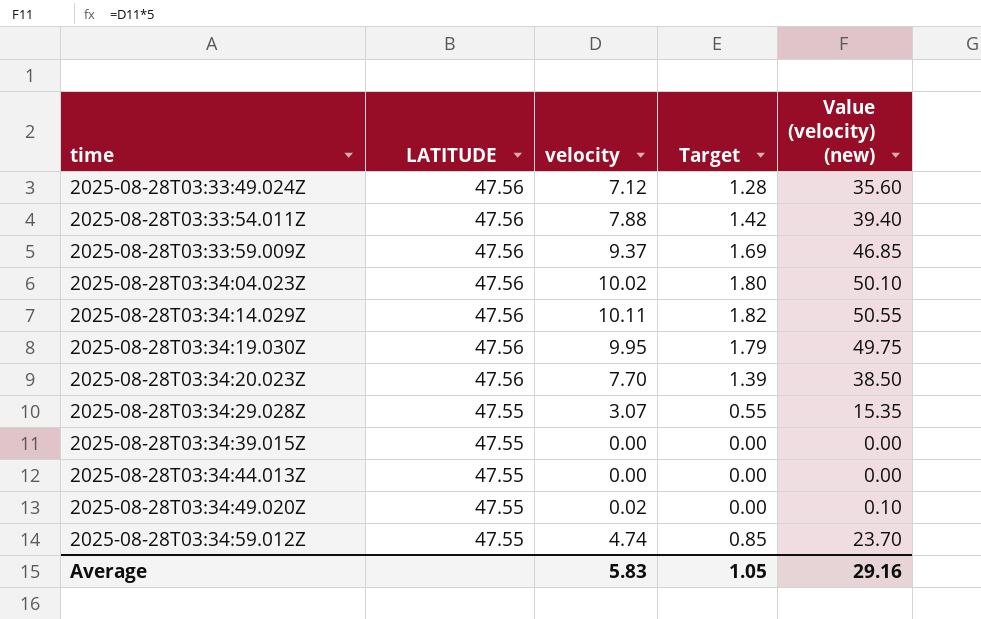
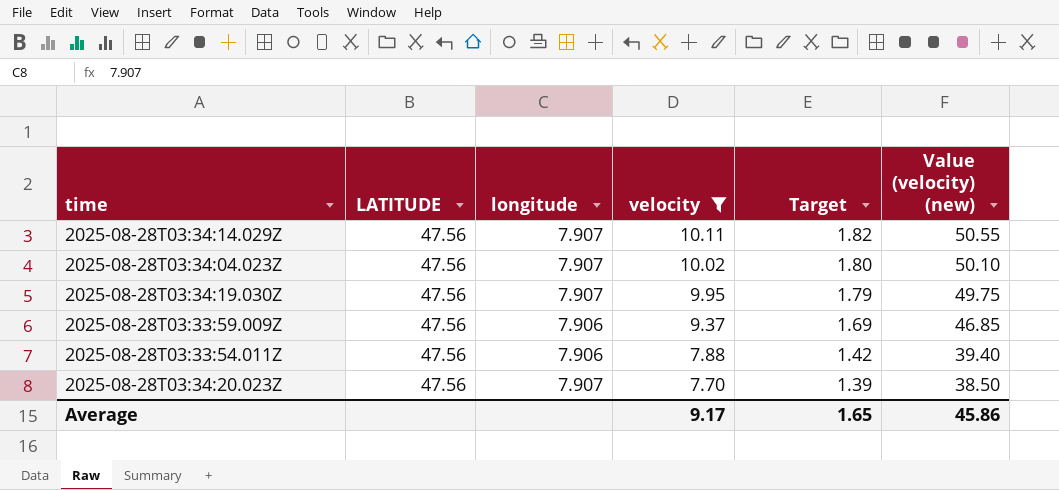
filter: none -> velocity >= 7.70
row order: time ascending -> velocity descending
column longitude | position: none -> 3
Average | velocity: 5.83 -> 9.17
Average | Target: 1.05 -> 1.65
Average | Value (velocity) (new): 29.16 -> 45.86

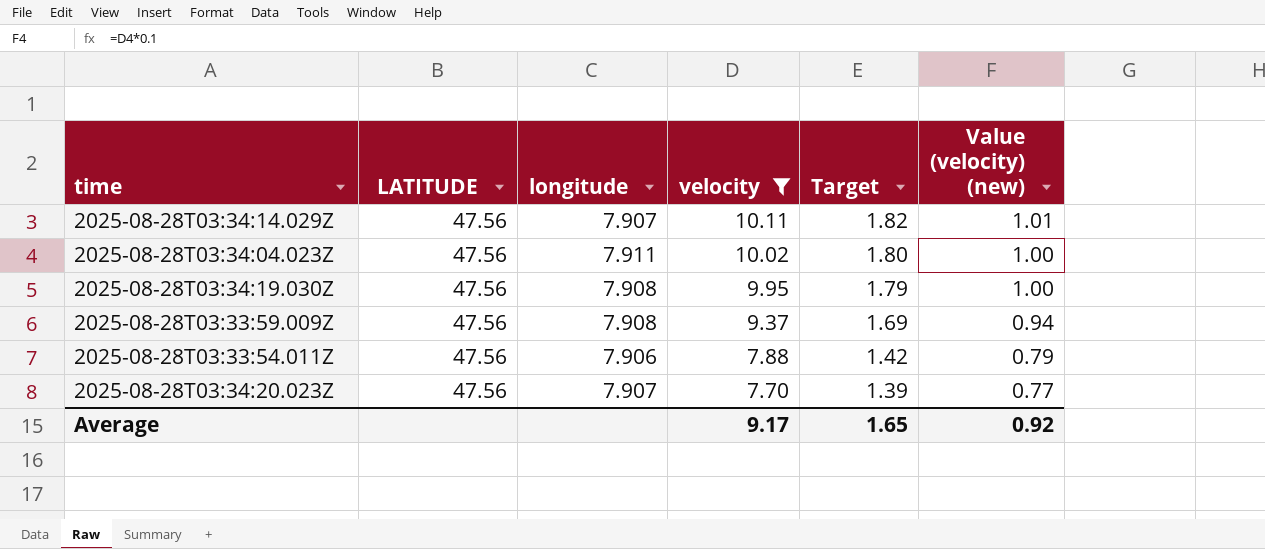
column Value (velocity) (new) | formula: [velocity] * 5 -> [velocity] * 0.1
2025-08-28T03:34:04.023Z | longitude: 7.907 -> 7.911
2025-08-28T03:34:19.030Z | longitude: 7.907 -> 7.908
2025-08-28T03:33:59.009Z | longitude: 7.906 -> 7.908
Average | Value (velocity) (new): 45.86 -> 0.92

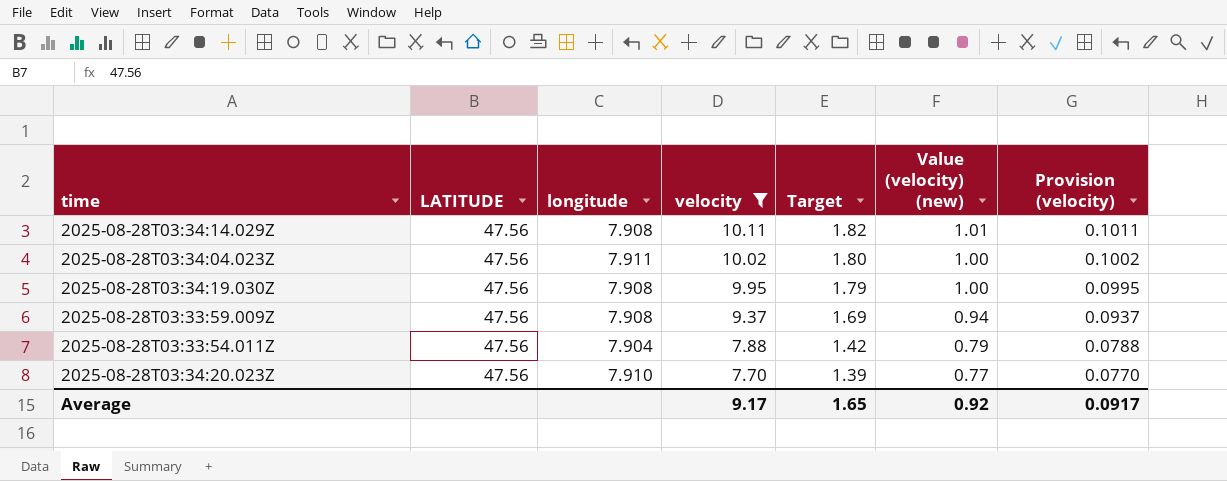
column Provision (velocity) | formula: none -> [velocity] * 0.01
2025-08-28T03:34:14.029Z | longitude: 7.907 -> 7.908
2025-08-28T03:33:54.011Z | longitude: 7.906 -> 7.904
2025-08-28T03:34:20.023Z | longitude: 7.907 -> 7.910

